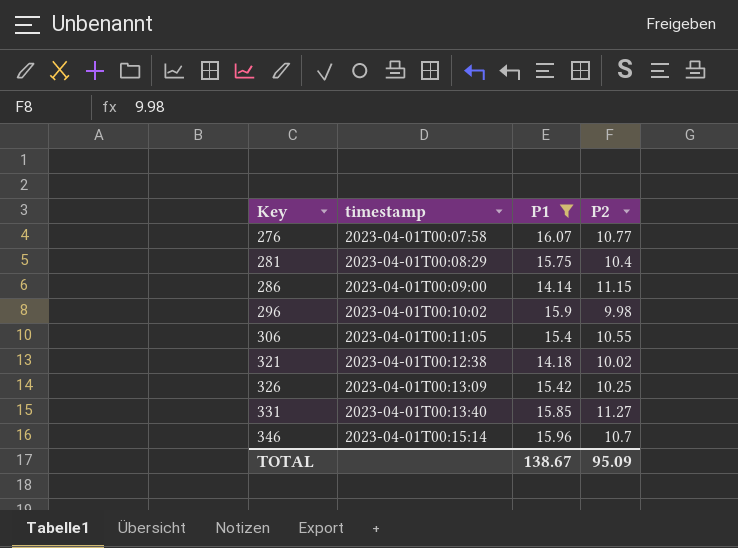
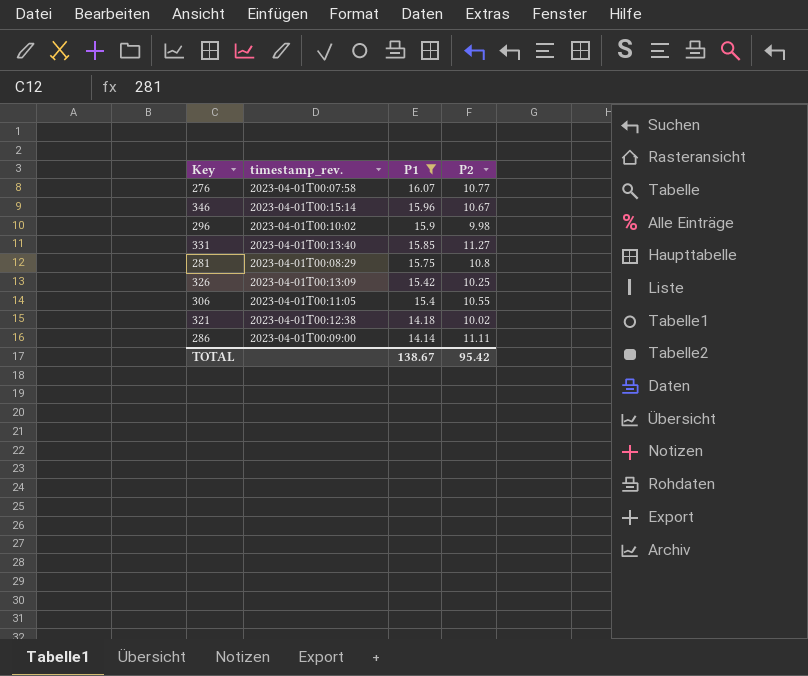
row order: Key ascending -> P1 descending
column name: timestamp -> timestamp_rev.
346 | P2: 10.7 -> 10.67
281 | P2: 10.4 -> 10.8
286 | P2: 11.15 -> 11.11
TOTAL | P2: 95.09 -> 95.42

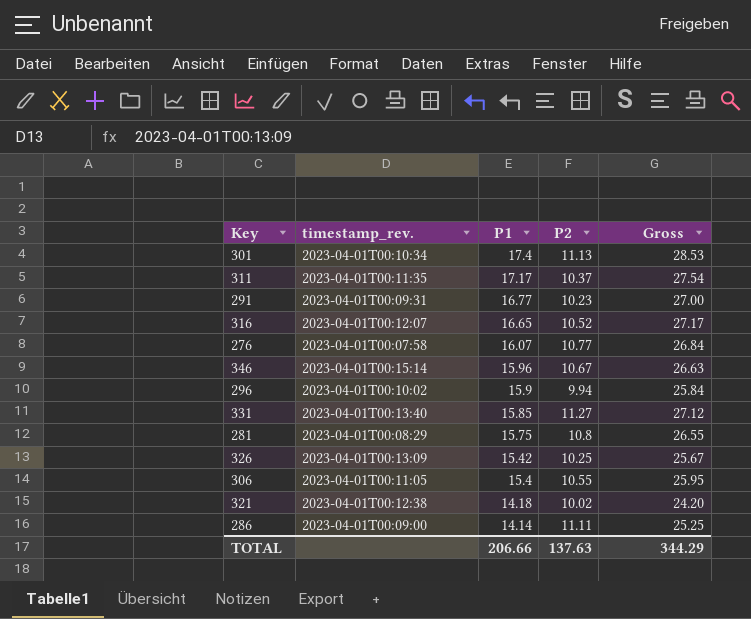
filter: P1 <= 16.07 -> none
column Gross | formula: none -> [P1] + [P2]
296 | P2: 9.98 -> 9.94
TOTAL | P1: 138.67 -> 206.66
TOTAL | P2: 95.42 -> 137.63

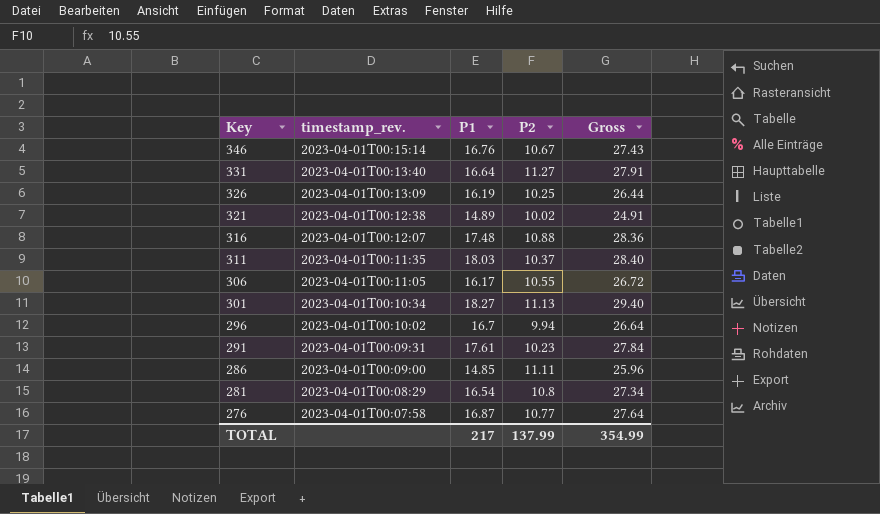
row order: P1 descending -> Key descending
346 | P1: 15.96 -> 16.76
346 | Gross: 26.63 -> 27.43
331 | P1: 15.85 -> 16.64
331 | Gross: 27.12 -> 27.91
326 | P1: 15.42 -> 16.19
326 | Gross: 25.67 -> 26.44
321 | P1: 14.18 -> 14.89
321 | Gross: 24.20 -> 24.91
316 | P1: 16.65 -> 17.48
316 | P2: 10.52 -> 10.88
316 | Gross: 27.17 -> 28.36
311 | P1: 17.17 -> 18.03
311 | Gross: 27.54 -> 28.40
306 | P1: 15.4 -> 16.17
306 | Gross: 25.95 -> 26.72
301 | P1: 17.4 -> 18.27
301 | Gross: 28.53 -> 29.40
296 | P1: 15.9 -> 16.7
296 | Gross: 25.84 -> 26.64
291 | P1: 16.77 -> 17.61
291 | Gross: 27.00 -> 27.84
286 | P1: 14.14 -> 14.85
286 | Gross: 25.25 -> 25.96
281 | P1: 15.75 -> 16.54
281 | Gross: 26.55 -> 27.34
276 | P1: 16.07 -> 16.87
276 | Gross: 26.84 -> 27.64
TOTAL | P1: 206.66 -> 217
TOTAL | P2: 137.63 -> 137.99
TOTAL | Gross: 344.29 -> 354.99

